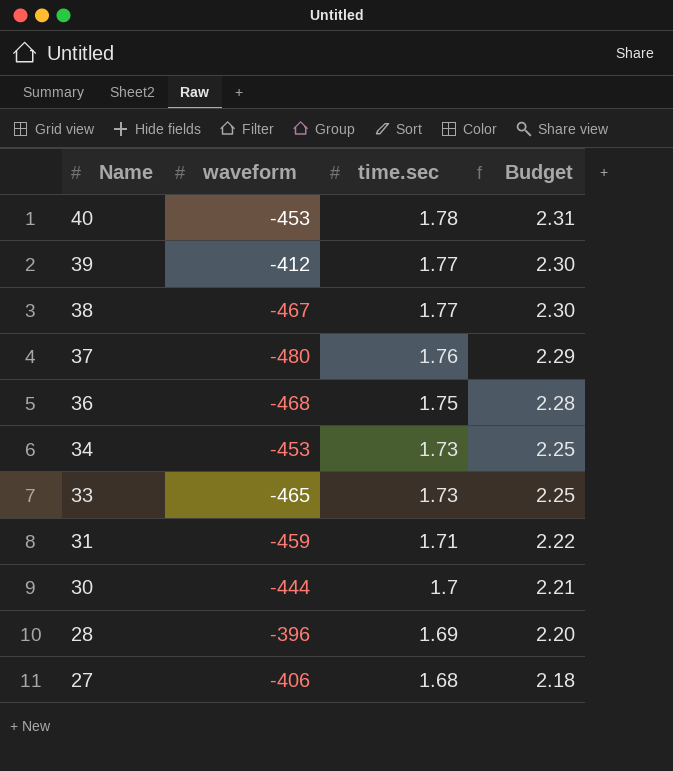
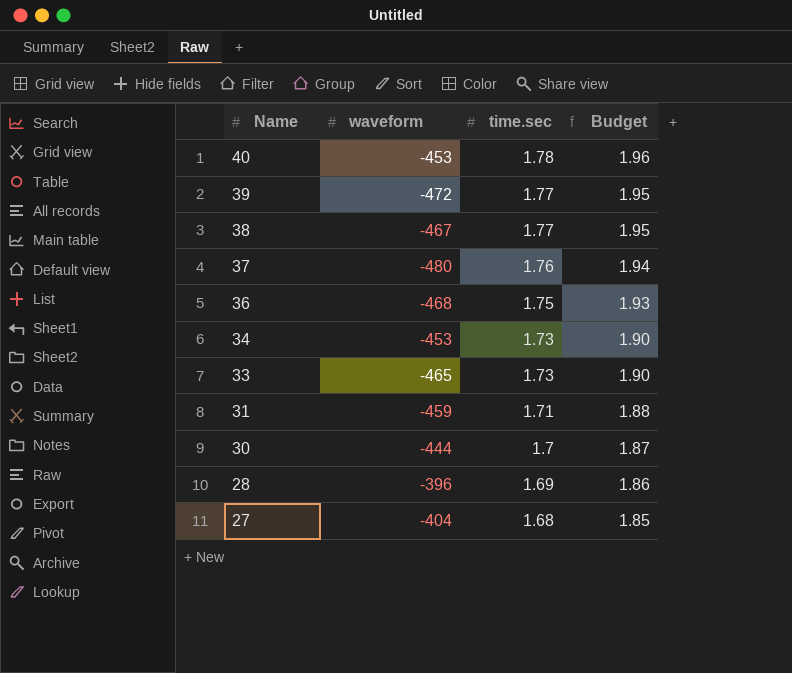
column Budget | formula: [time.sec] * 1.3 -> [time.sec] * 1.1
39 | waveform: -412 -> -472
27 | waveform: -406 -> -404

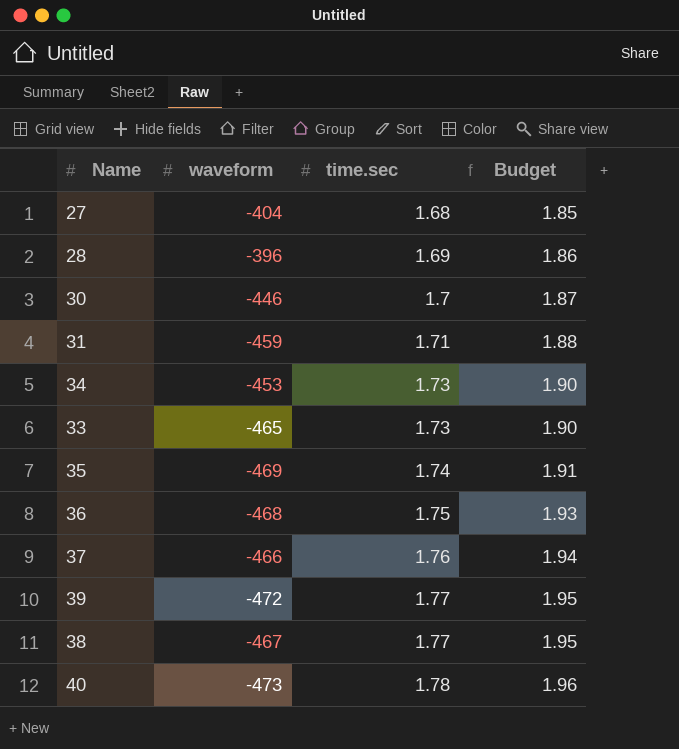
row order: Name descending -> time.sec ascending
30 | waveform: -444 -> -446
row 35: none -> -469 | 1.74 | 1.91
37 | waveform: -480 -> -466
40 | waveform: -453 -> -473

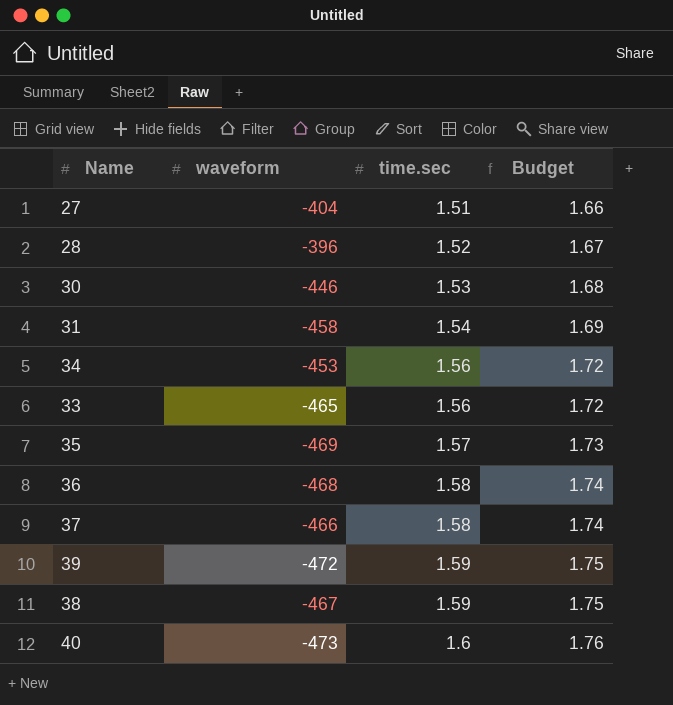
27 | time.sec: 1.68 -> 1.51
27 | Budget: 1.85 -> 1.66
28 | time.sec: 1.69 -> 1.52
28 | Budget: 1.86 -> 1.67
30 | time.sec: 1.7 -> 1.53
30 | Budget: 1.87 -> 1.68
31 | waveform: -459 -> -458
31 | time.sec: 1.71 -> 1.54
31 | Budget: 1.88 -> 1.69
34 | time.sec: 1.73 -> 1.56
34 | Budget: 1.90 -> 1.72
33 | time.sec: 1.73 -> 1.56
33 | Budget: 1.90 -> 1.72
35 | time.sec: 1.74 -> 1.57
35 | Budget: 1.91 -> 1.73
36 | time.sec: 1.75 -> 1.58
36 | Budget: 1.93 -> 1.74
37 | time.sec: 1.76 -> 1.58
37 | Budget: 1.94 -> 1.74
39 | time.sec: 1.77 -> 1.59
39 | Budget: 1.95 -> 1.75
38 | time.sec: 1.77 -> 1.59
38 | Budget: 1.95 -> 1.75
40 | time.sec: 1.78 -> 1.6
40 | Budget: 1.96 -> 1.76

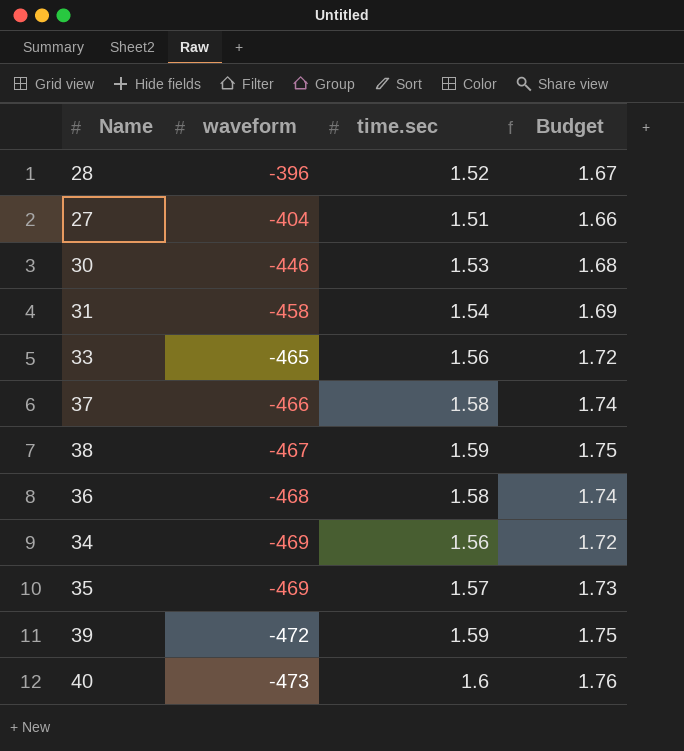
row order: time.sec ascending -> waveform descending
34 | waveform: -453 -> -469

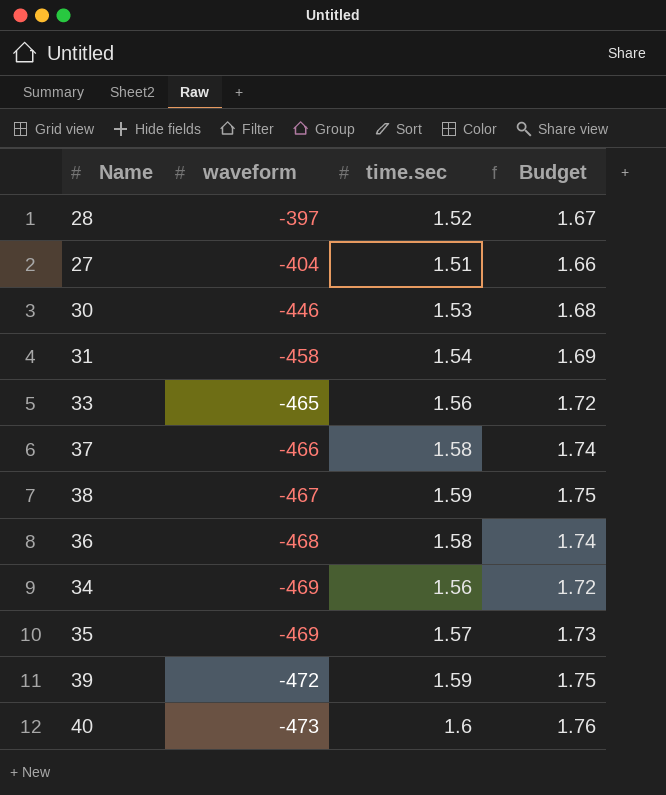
28 | waveform: -396 -> -397

